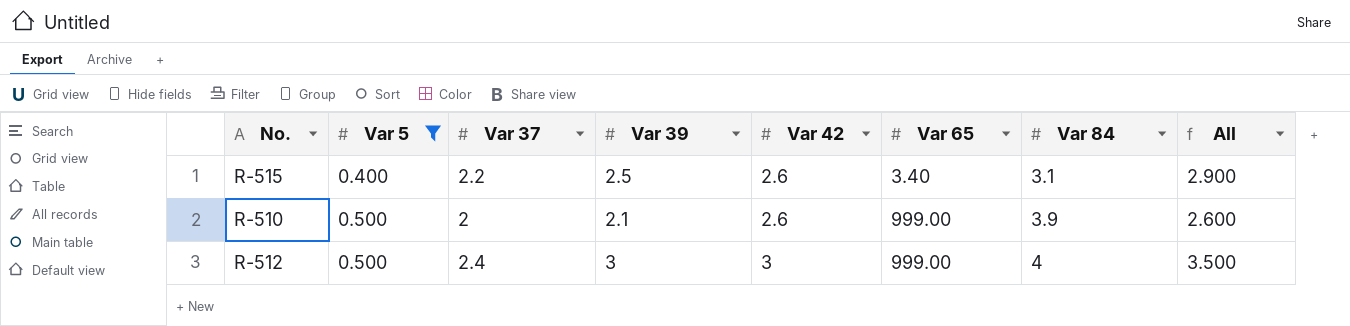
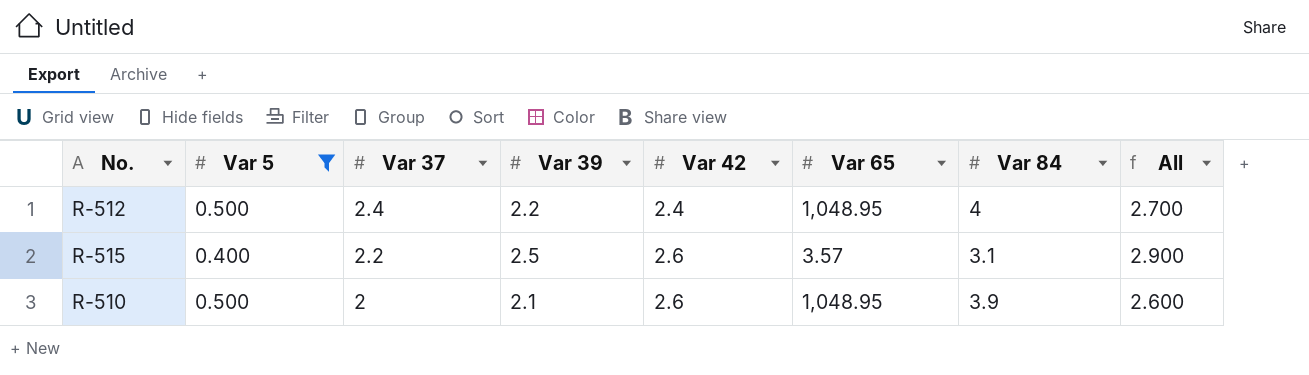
row order: Var 5 ascending -> Var 37 descending
R-512 | Var 39: 3 -> 2.2
R-512 | Var 42: 3 -> 2.4
R-512 | Var 65: 999.00 -> 1,048.95
R-512 | All: 3.500 -> 2.700
R-515 | Var 65: 3.40 -> 3.57
R-510 | Var 65: 999.00 -> 1,048.95

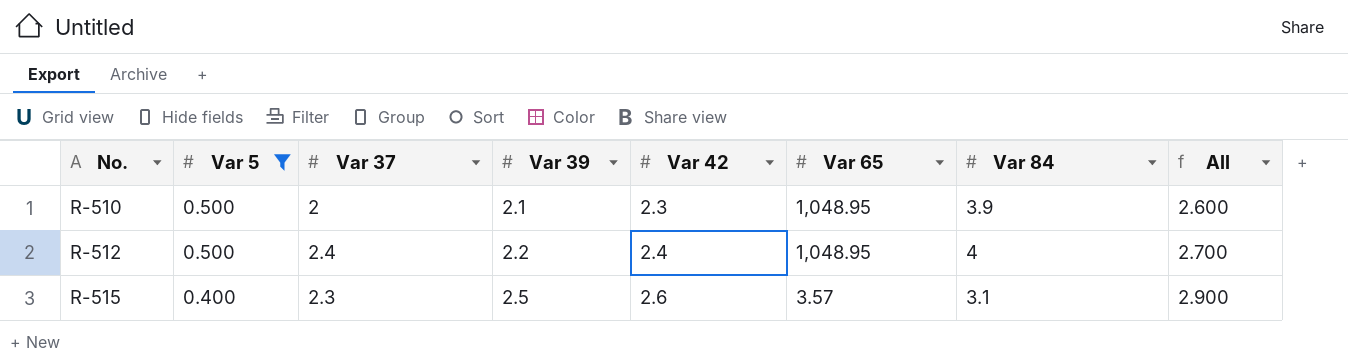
row order: Var 37 descending -> No. ascending
R-510 | Var 42: 2.6 -> 2.3
R-515 | Var 37: 2.2 -> 2.3

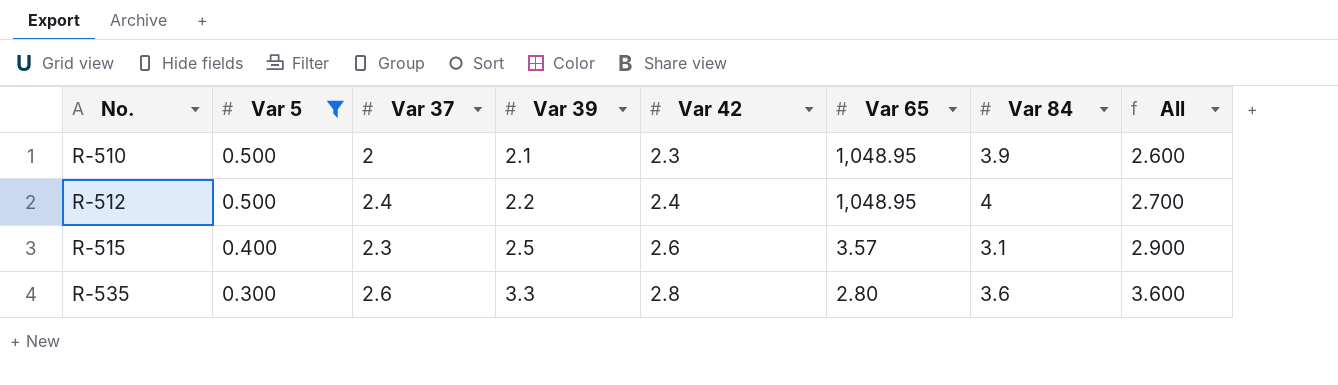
row R-535: none -> 0.300 | 2.6 | 3.3 | 2.8 | 2.80 | 3.6 | 3.600

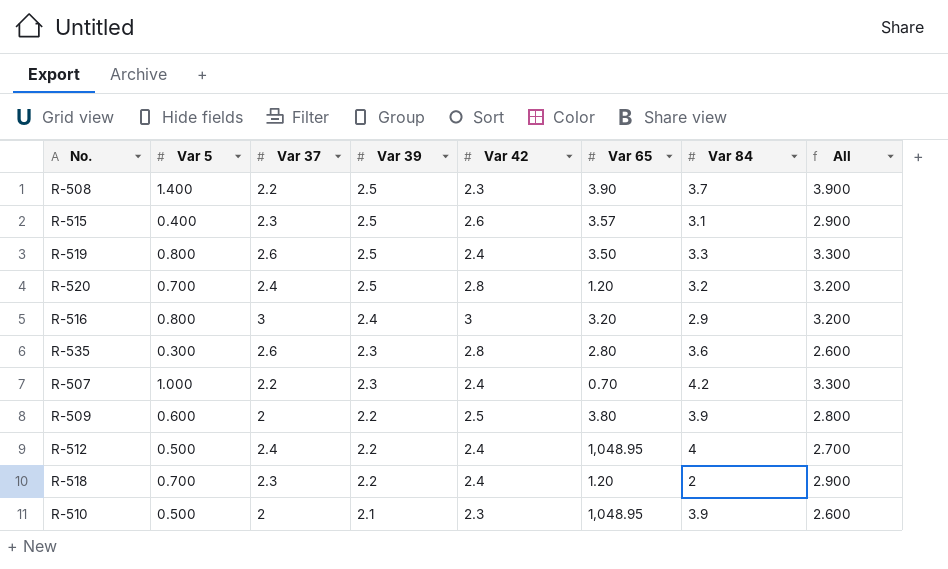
filter: Var 5 <= 0.500 -> none
row order: No. ascending -> Var 39 descending
R-535 | Var 39: 3.3 -> 2.3
R-535 | All: 3.600 -> 2.600

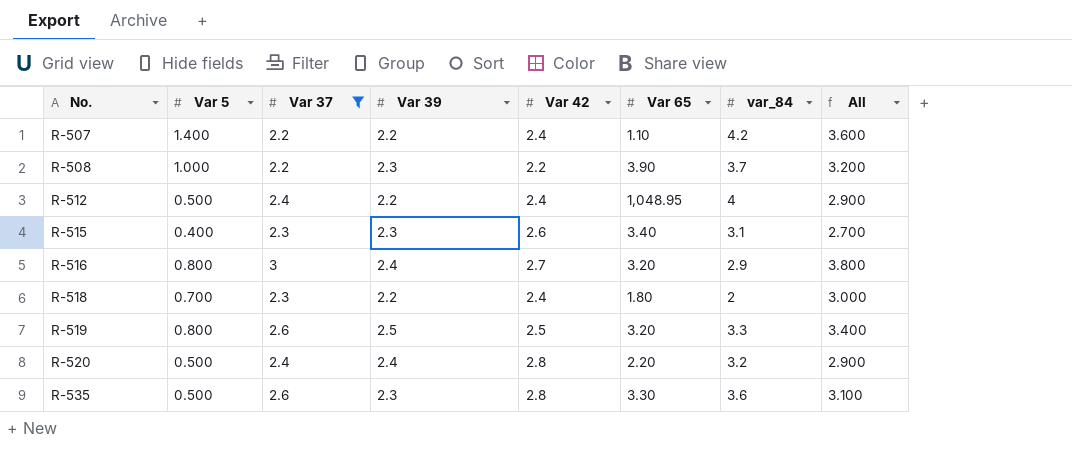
filter: none -> Var 37 != 2
row order: Var 39 descending -> No. ascending
column name: Var 84 -> var_84
column All | formula: [Var 5] + [Var 39] -> [Var 5] + [Var 37]
R-507 | Var 5: 1.000 -> 1.400
R-507 | Var 39: 2.3 -> 2.2
R-507 | Var 65: 0.70 -> 1.10
R-508 | Var 5: 1.400 -> 1.000
R-508 | Var 39: 2.5 -> 2.3
R-508 | Var 42: 2.3 -> 2.2
R-515 | Var 39: 2.5 -> 2.3
R-515 | Var 65: 3.57 -> 3.40
R-516 | Var 42: 3 -> 2.7
R-518 | Var 65: 1.20 -> 1.80
R-519 | Var 42: 2.4 -> 2.5
R-519 | Var 65: 3.50 -> 3.20
R-520 | Var 5: 0.700 -> 0.500
R-520 | Var 39: 2.5 -> 2.4
R-520 | Var 65: 1.20 -> 2.20
R-535 | Var 5: 0.300 -> 0.500
R-535 | Var 65: 2.80 -> 3.30

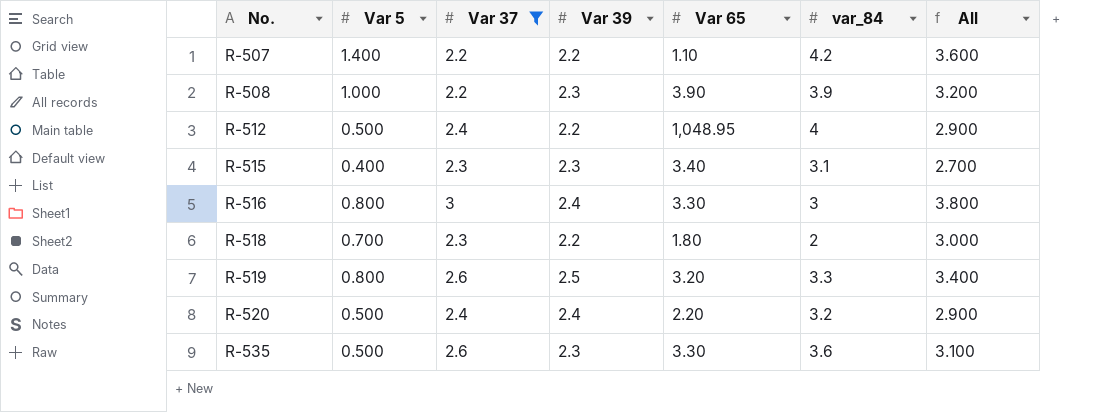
column Var 42 | position: 5 -> none
R-508 | var_84: 3.7 -> 3.9
R-516 | Var 65: 3.20 -> 3.30
R-516 | var_84: 2.9 -> 3

